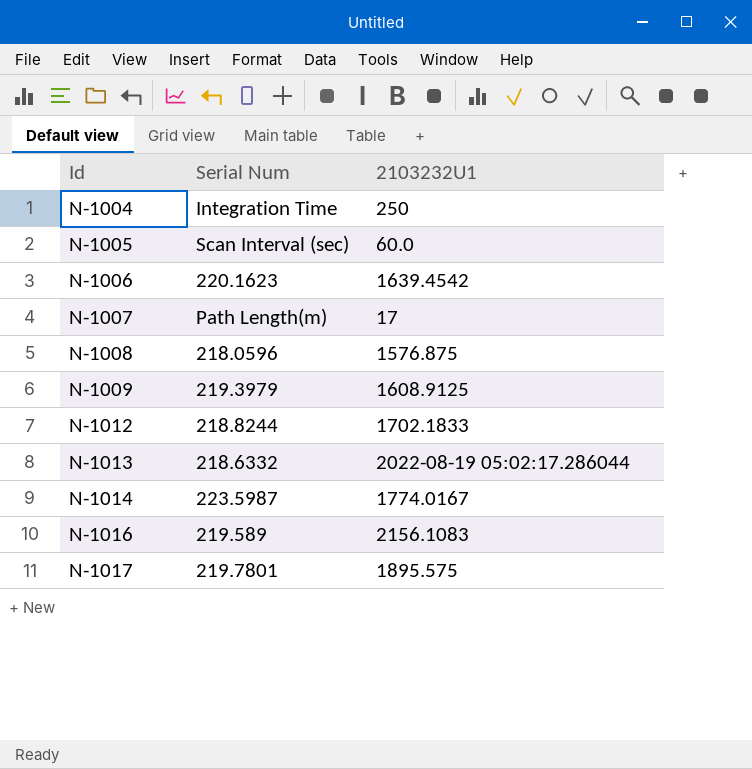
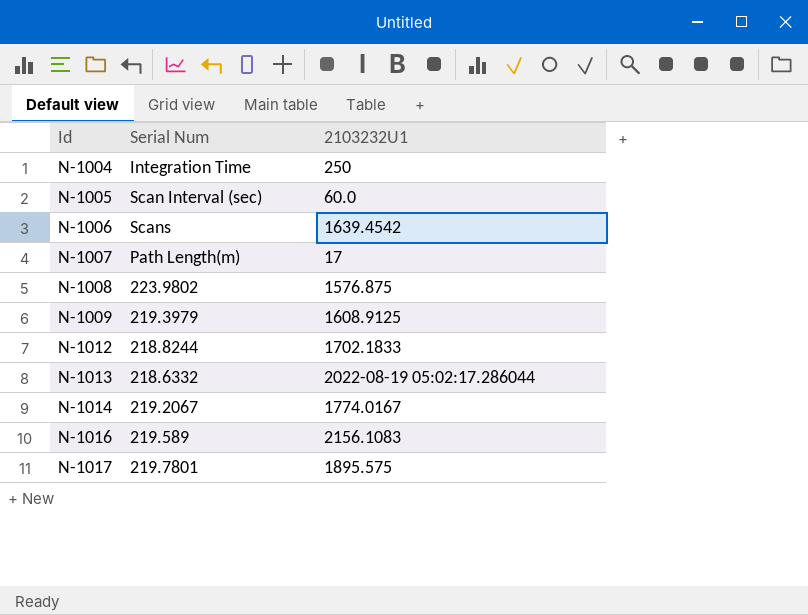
N-1006 | Serial Num: 220.1623 -> Scans
N-1008 | Serial Num: 218.0596 -> 223.9802
N-1014 | Serial Num: 223.5987 -> 219.2067

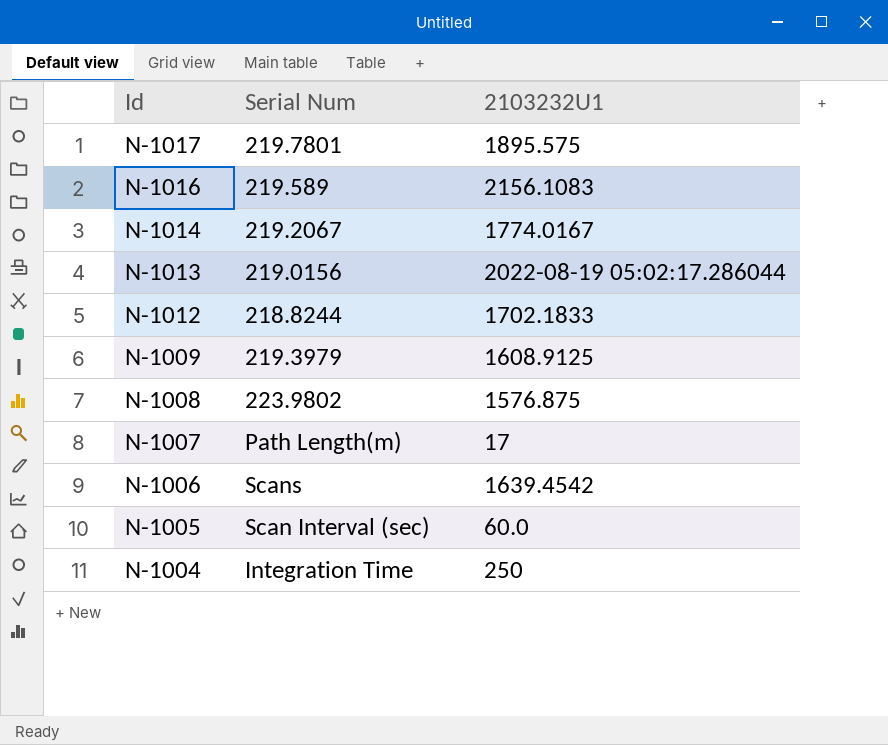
row order: Id ascending -> Id descending
N-1013 | Serial Num: 218.6332 -> 219.0156

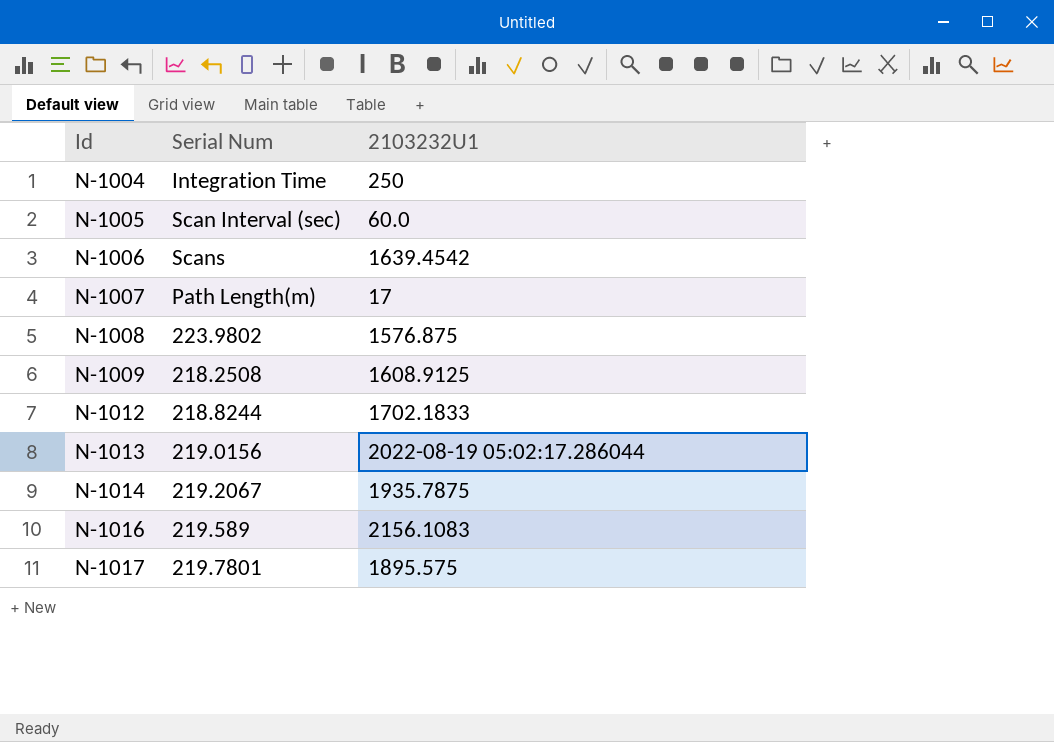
row order: Id descending -> Id ascending
N-1009 | Serial Num: 219.3979 -> 218.2508
N-1014 | 2103232U1: 1774.0167 -> 1935.7875

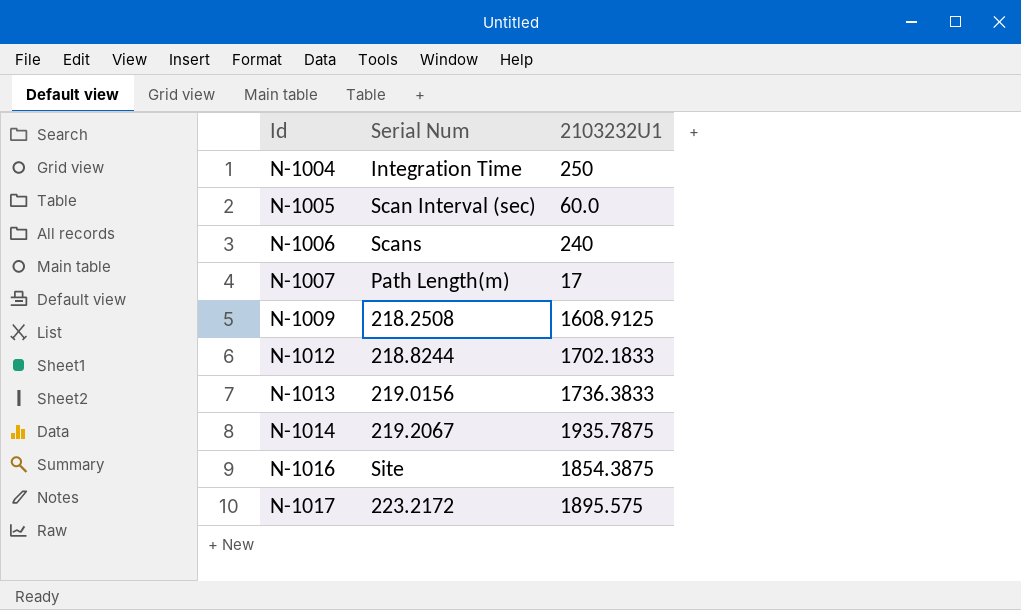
row N-1008: 223.9802 | 1576.875 -> none
N-1006 | 2103232U1: 1639.4542 -> 240
N-1013 | 2103232U1: 2022-08-19 05:02:17.286044 -> 1736.3833
N-1016 | Serial Num: 219.589 -> Site
N-1016 | 2103232U1: 2156.1083 -> 1854.3875
N-1017 | Serial Num: 219.7801 -> 223.2172

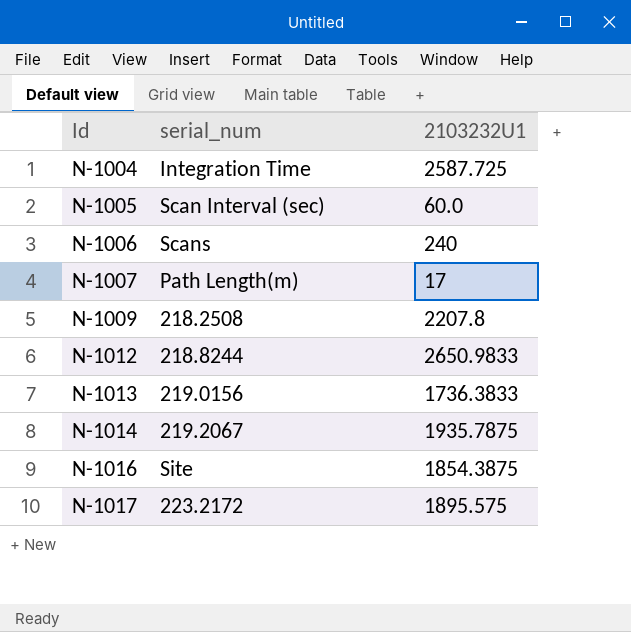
column name: Serial Num -> serial_num
N-1004 | 2103232U1: 250 -> 2587.725
N-1009 | 2103232U1: 1608.9125 -> 2207.8
N-1012 | 2103232U1: 1702.1833 -> 2650.9833

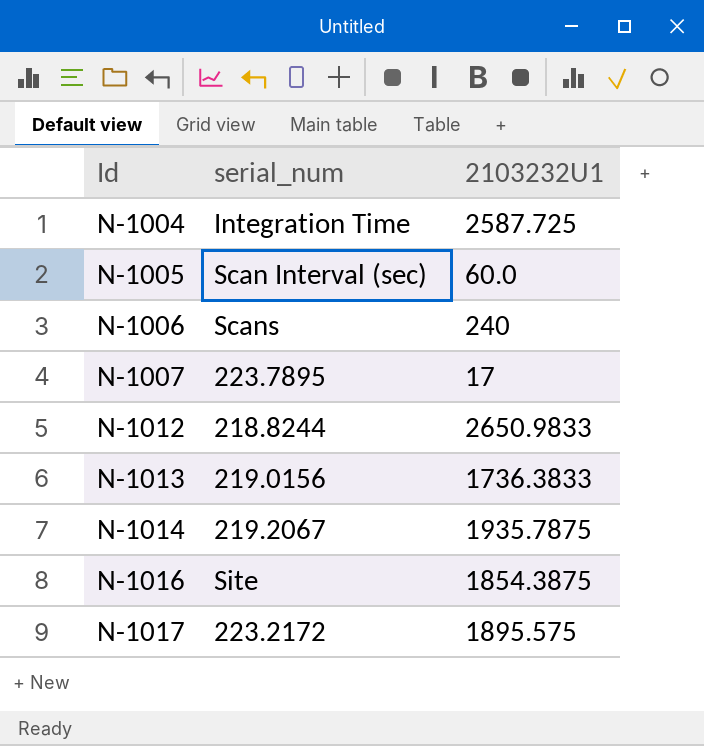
row N-1009: 218.2508 | 2207.8 -> none
N-1007 | serial_num: Path Length(m) -> 223.7895

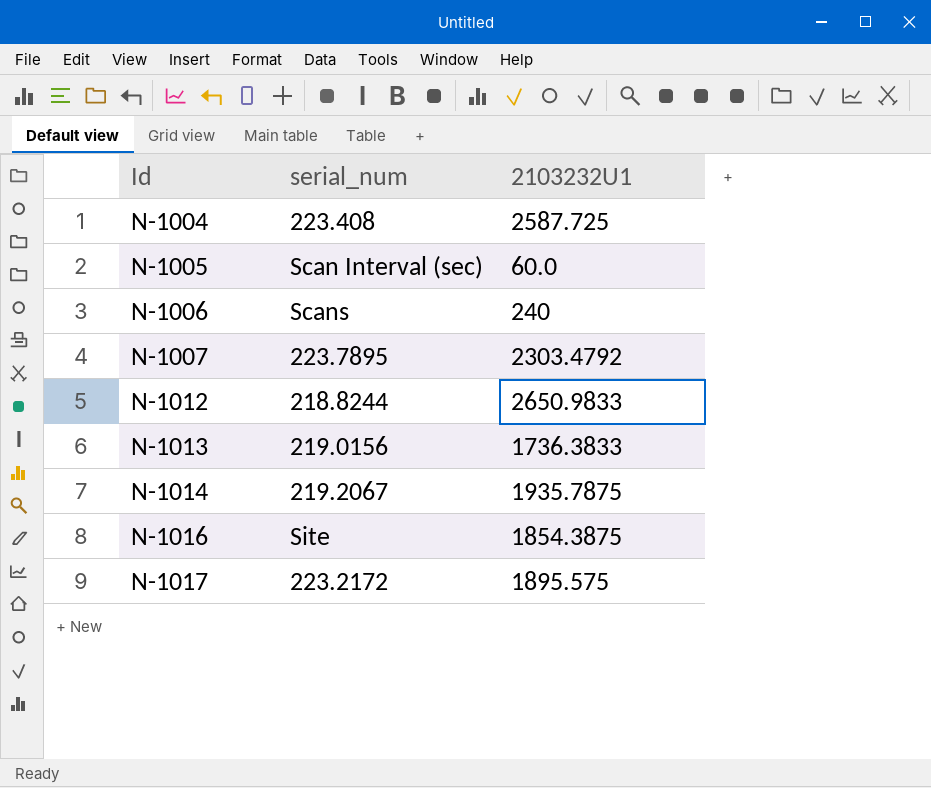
N-1004 | serial_num: Integration Time -> 223.408
N-1007 | 2103232U1: 17 -> 2303.4792

